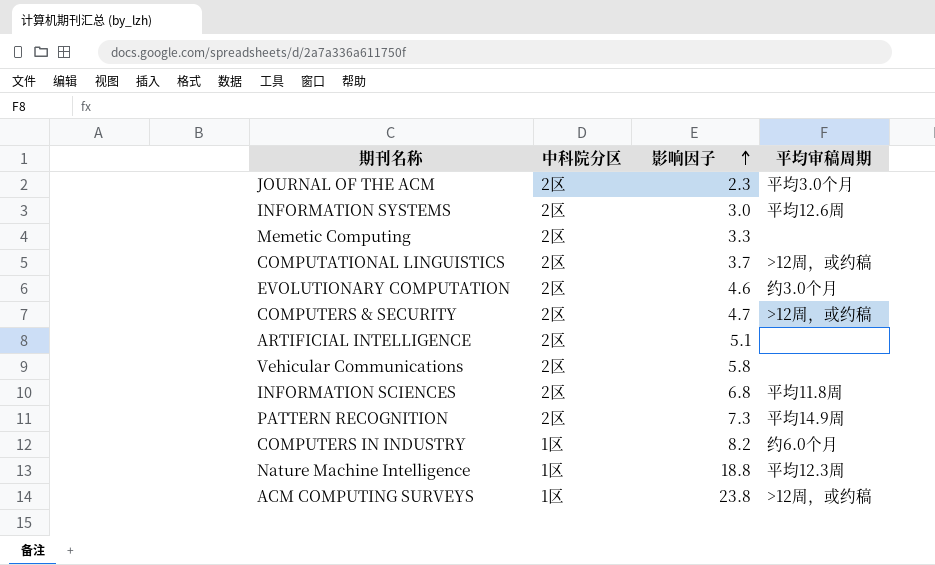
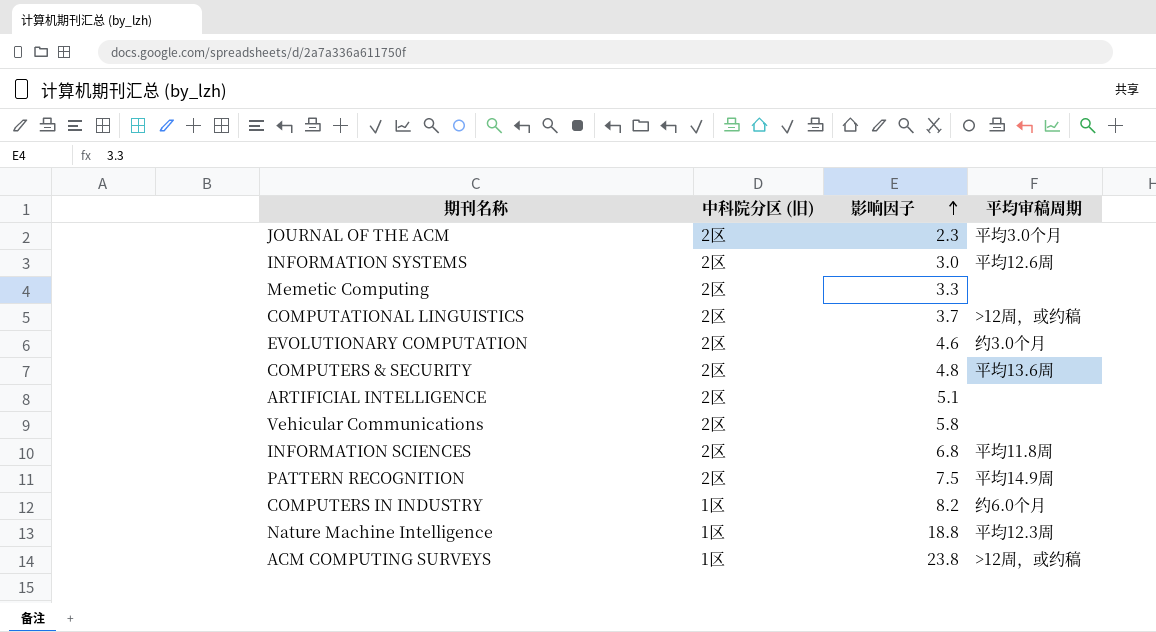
column name: 中科院分区 -> 中科院分区 (旧)
COMPUTERS & SECURITY | 影响因子: 4.7 -> 4.8
COMPUTERS & SECURITY | 平均审稿周期: >12周，或约稿 -> 平均13.6周
PATTERN RECOGNITION | 影响因子: 7.3 -> 7.5

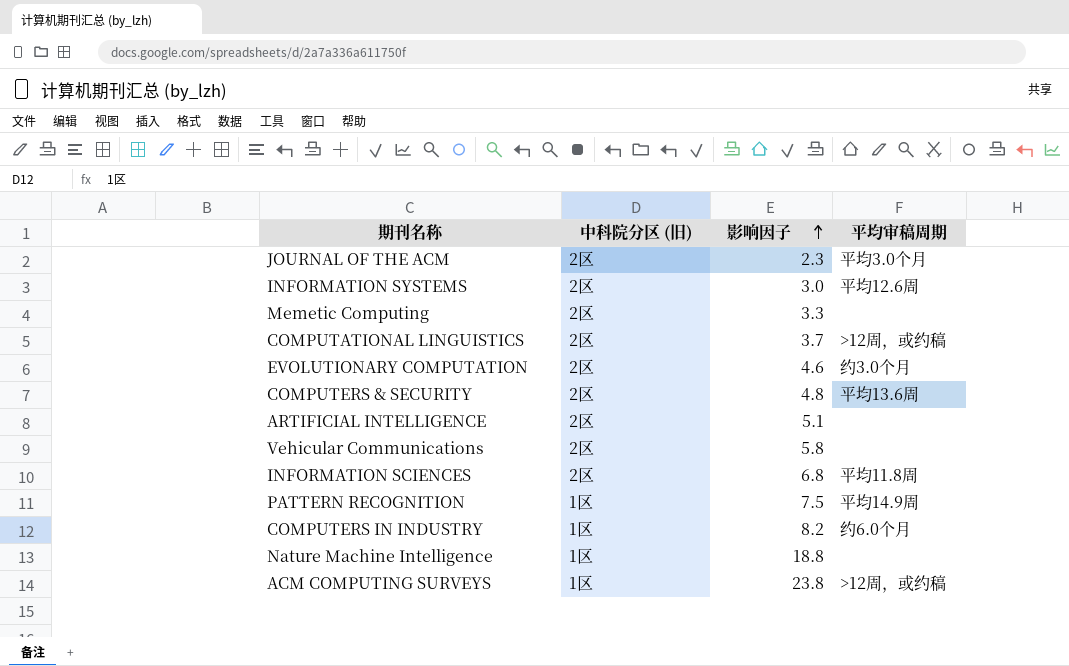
PATTERN RECOGNITION | 中科院分区 (旧): 2区 -> 1区
Nature Machine Intelligence | 平均审稿周期: 平均12.3周 -> none

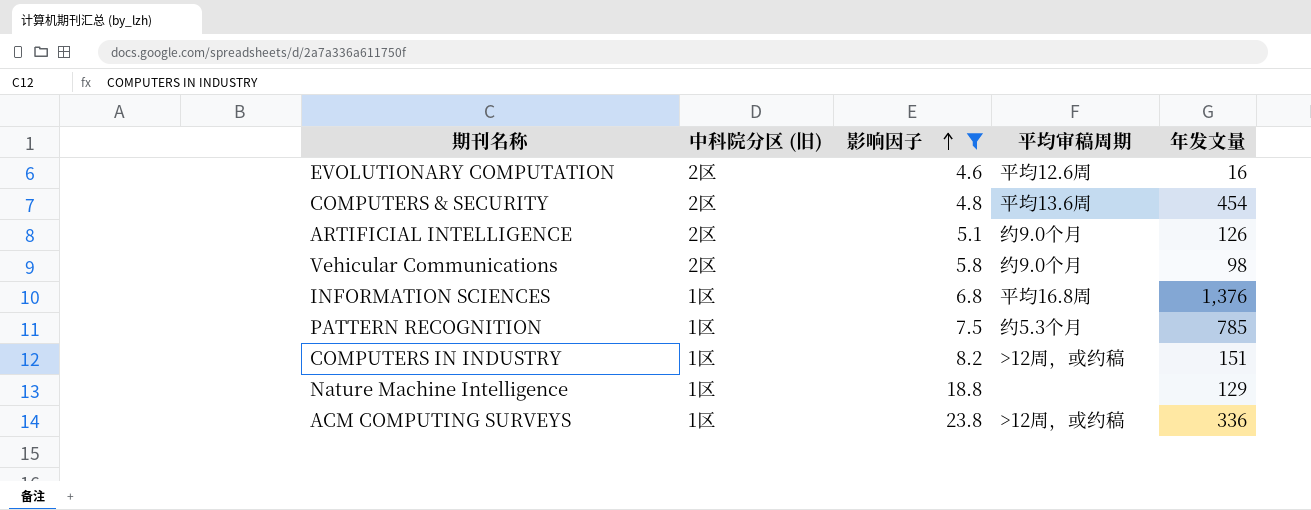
filter: none -> 影响因子 >= 4.6
column 年发文量 | position: none -> 5
EVOLUTIONARY COMPUTATION | 平均审稿周期: 约3.0个月 -> 平均12.6周
ARTIFICIAL INTELLIGENCE | 平均审稿周期: none -> 约9.0个月
Vehicular Communications | 平均审稿周期: none -> 约9.0个月
INFORMATION SCIENCES | 中科院分区 (旧): 2区 -> 1区
INFORMATION SCIENCES | 平均审稿周期: 平均11.8周 -> 平均16.8周
PATTERN RECOGNITION | 平均审稿周期: 平均14.9周 -> 约5.3个月
COMPUTERS IN INDUSTRY | 平均审稿周期: 约6.0个月 -> >12周，或约稿

